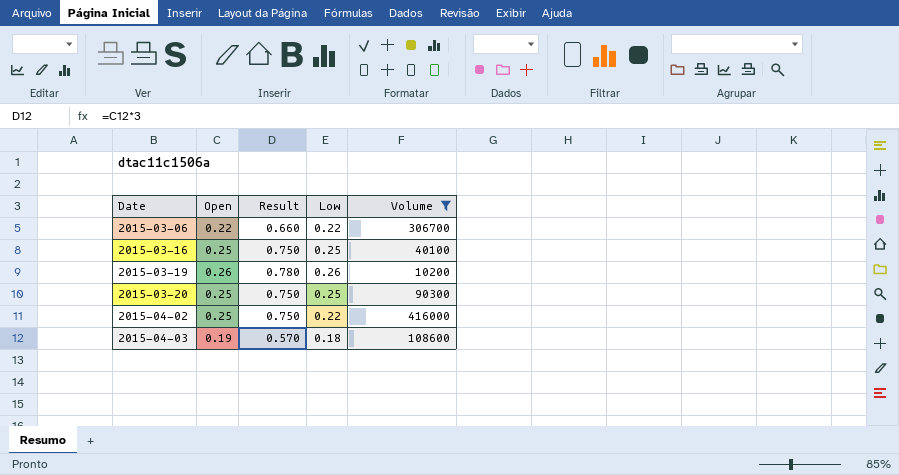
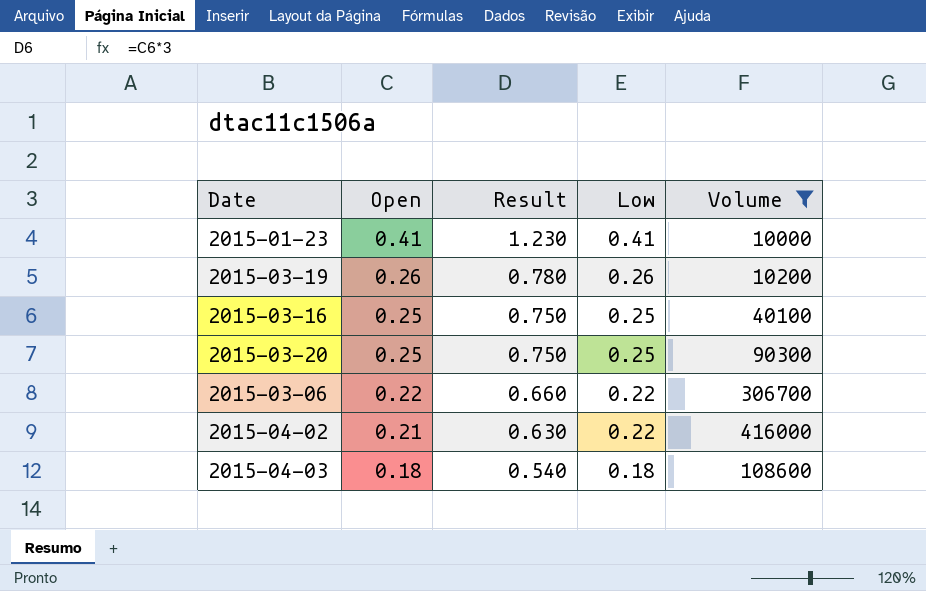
row order: Date ascending -> Open descending
row 2015-01-23: none -> 0.41 | 1.230 | 0.41 | 10000
2015-04-02 | Open: 0.25 -> 0.21
2015-04-02 | Result: 0.750 -> 0.630
2015-04-03 | Open: 0.19 -> 0.18
2015-04-03 | Result: 0.570 -> 0.540

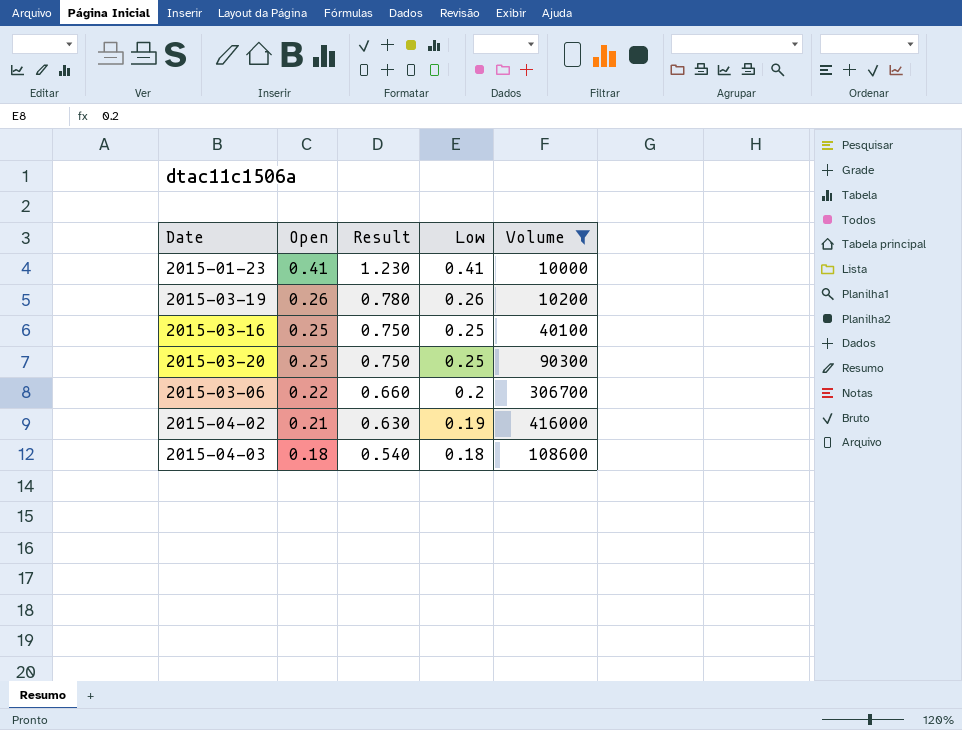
2015-03-06 | Low: 0.22 -> 0.2
2015-04-02 | Low: 0.22 -> 0.19

